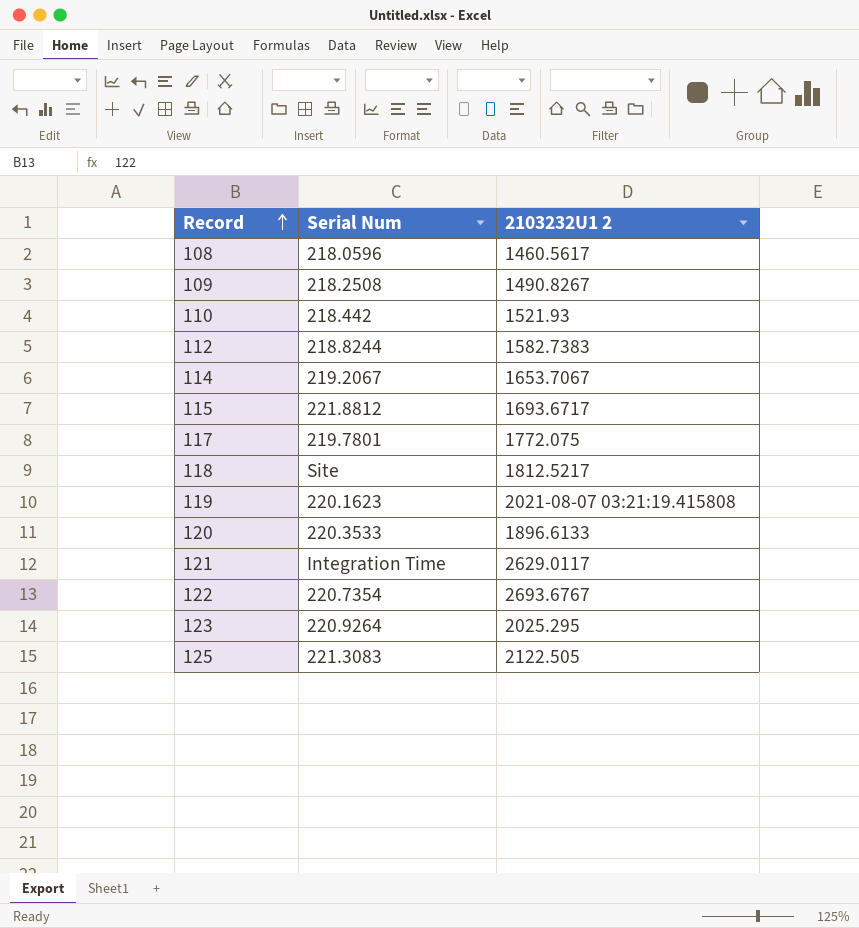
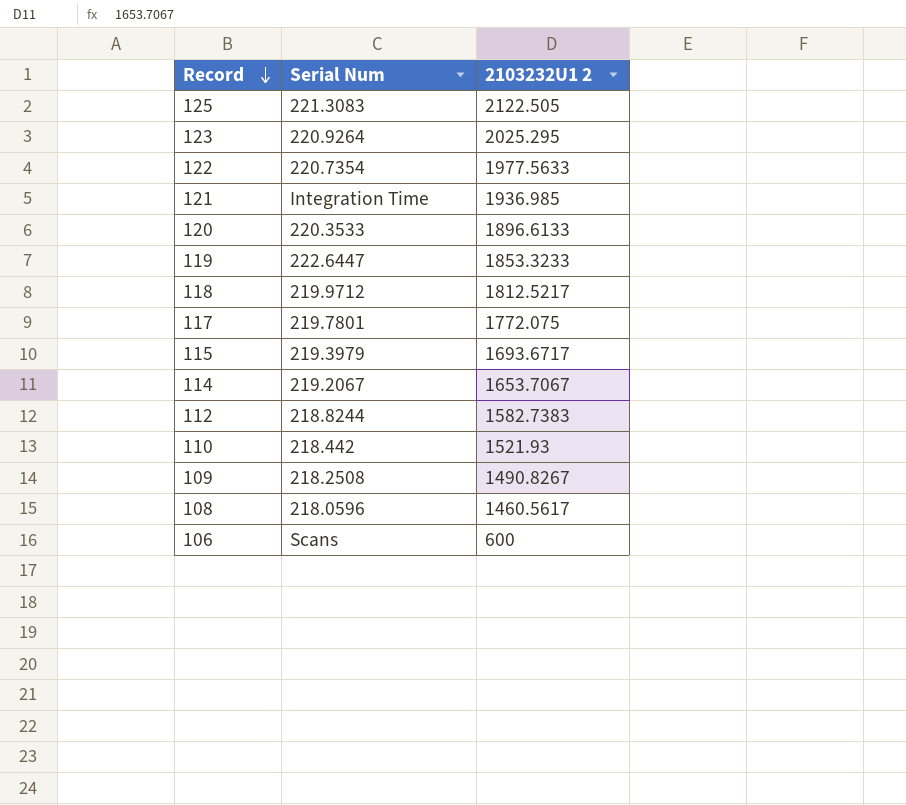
row order: Record ascending -> Record descending
122 | 2103232U1 2: 2693.6767 -> 1977.5633
121 | 2103232U1 2: 2629.0117 -> 1936.985
119 | Serial Num: 220.1623 -> 222.6447
119 | 2103232U1 2: 2021-08-07 03:21:19.415808 -> 1853.3233
118 | Serial Num: Site -> 219.9712
115 | Serial Num: 221.8812 -> 219.3979
row 106: none -> Scans | 600

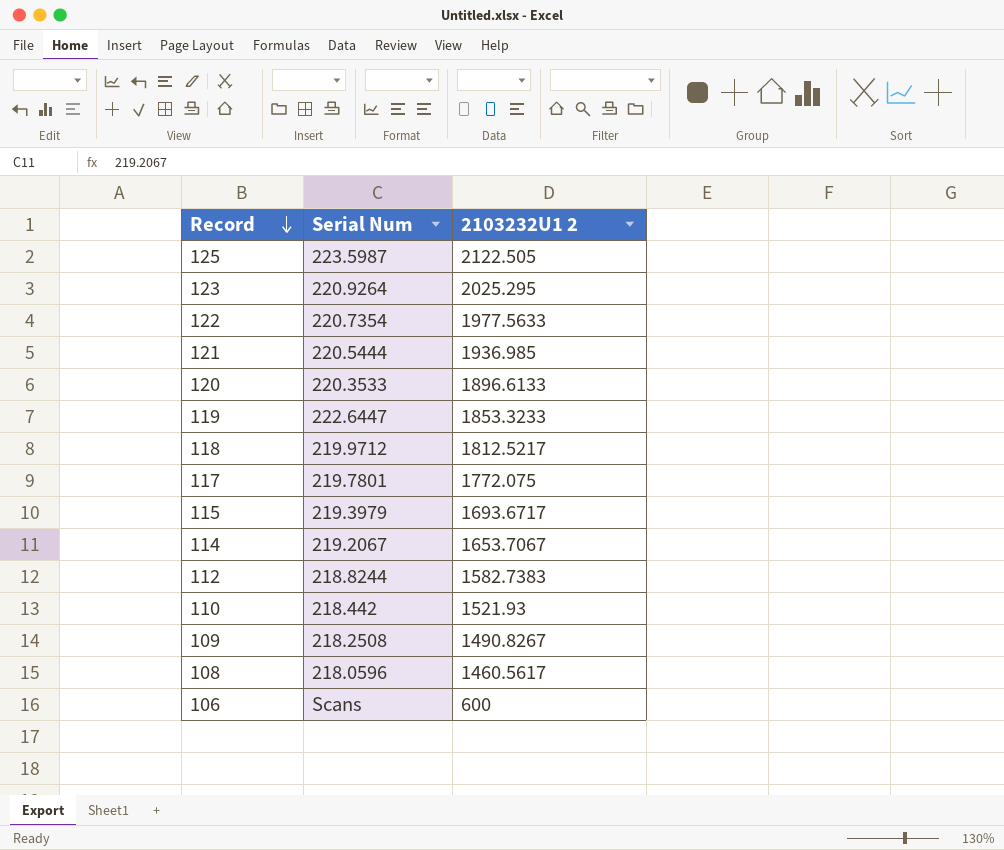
125 | Serial Num: 221.3083 -> 223.5987
121 | Serial Num: Integration Time -> 220.5444

